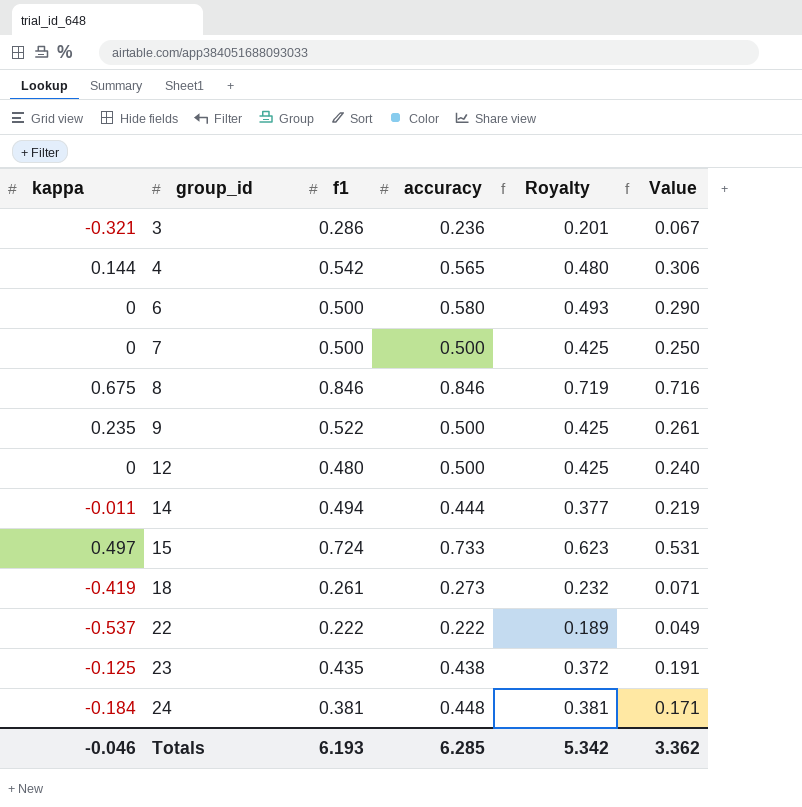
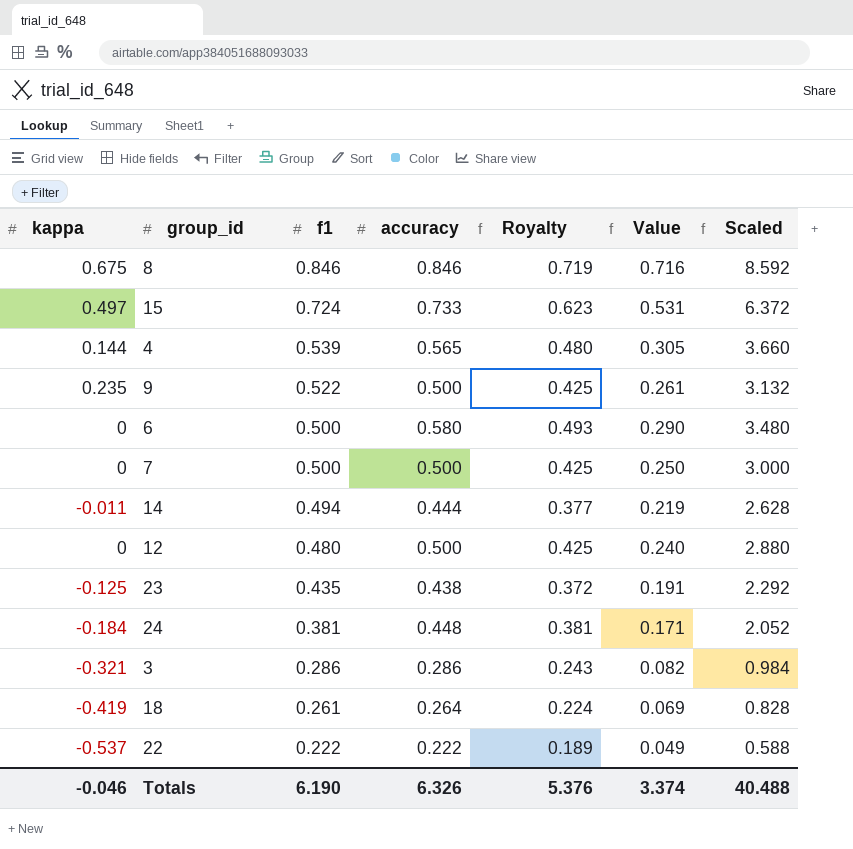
row order: group_id ascending -> f1 descending
column Scaled | formula: none -> [Value] * 12
4 | f1: 0.542 -> 0.539
4 | Value: 0.306 -> 0.305
3 | accuracy: 0.236 -> 0.286
3 | Royalty: 0.201 -> 0.243
3 | Value: 0.067 -> 0.082
18 | accuracy: 0.273 -> 0.264
18 | Royalty: 0.232 -> 0.224
18 | Value: 0.071 -> 0.069
Totals | f1: 6.193 -> 6.190
Totals | accuracy: 6.285 -> 6.326
Totals | Royalty: 5.342 -> 5.376
Totals | Value: 3.362 -> 3.374

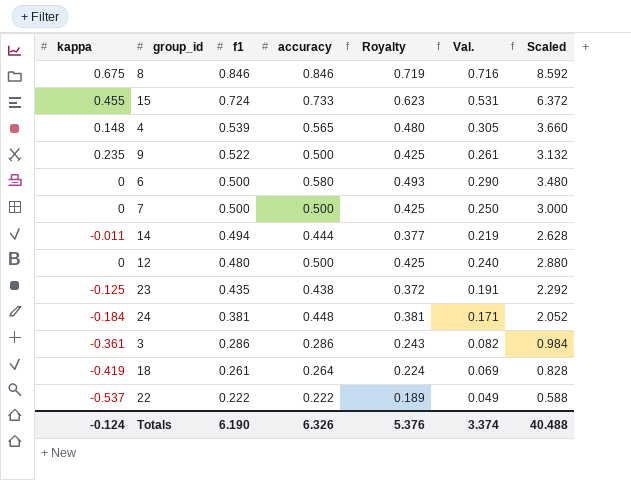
column name: Value -> Val.
15 | kappa: 0.497 -> 0.455
4 | kappa: 0.144 -> 0.148
3 | kappa: -0.321 -> -0.361
Totals | kappa: -0.046 -> -0.124

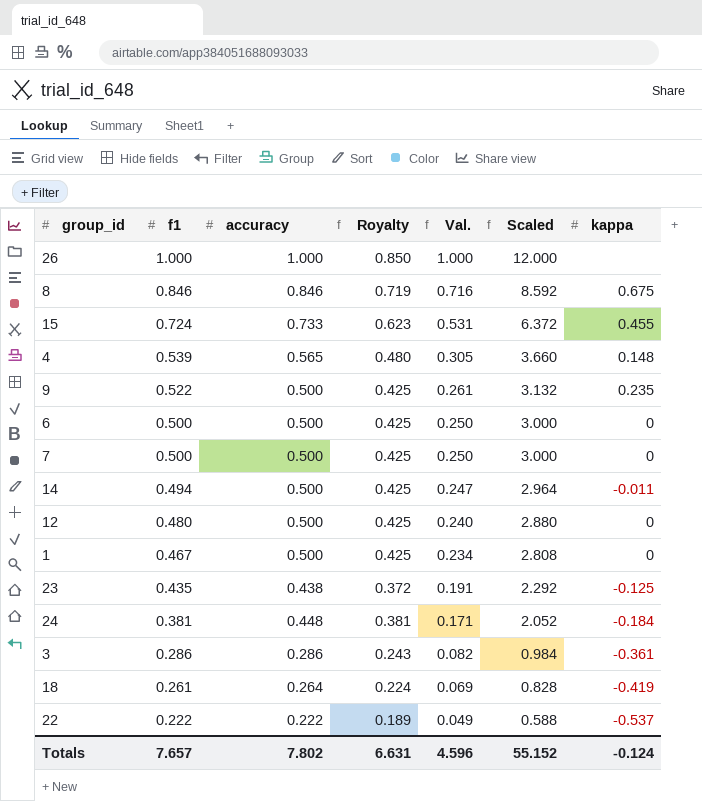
column kappa | position: 1 -> 7
row 26: none -> 1.000 | 1.000 | 0.850 | 1.000 | 12.000 | none
6 | accuracy: 0.580 -> 0.500
6 | Royalty: 0.493 -> 0.425
6 | Val.: 0.290 -> 0.250
6 | Scaled: 3.480 -> 3.000
14 | accuracy: 0.444 -> 0.500
14 | Royalty: 0.377 -> 0.425
14 | Val.: 0.219 -> 0.247
14 | Scaled: 2.628 -> 2.964
row 1: none -> 0.467 | 0.500 | 0.425 | 0.234 | 2.808 | 0
Totals | f1: 6.190 -> 7.657
Totals | accuracy: 6.326 -> 7.802
Totals | Royalty: 5.376 -> 6.631
Totals | Val.: 3.374 -> 4.596
Totals | Scaled: 40.488 -> 55.152

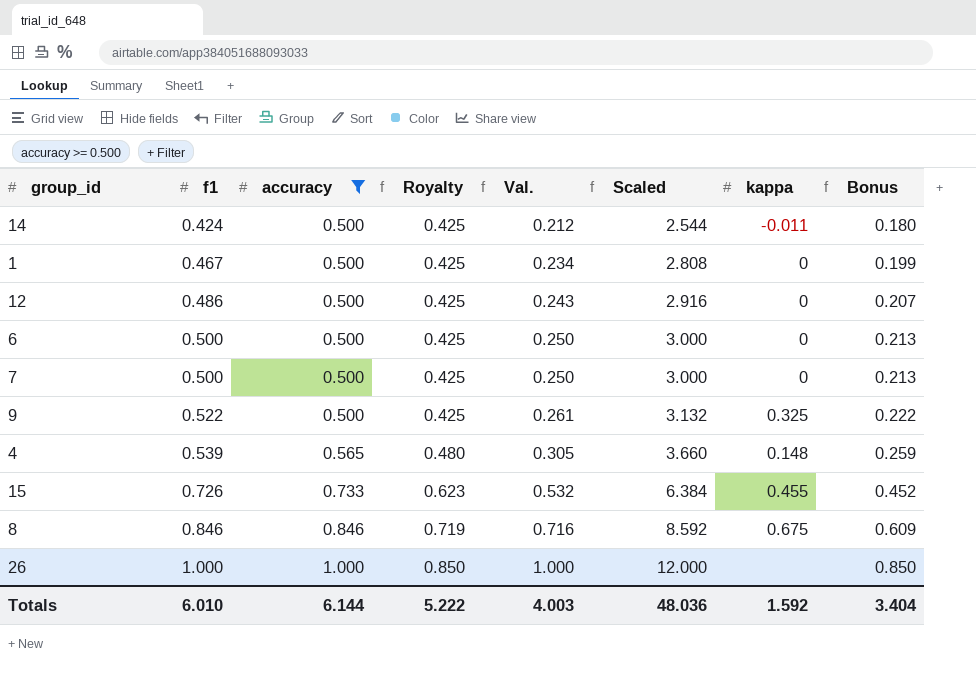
filter: none -> accuracy >= 0.500
row order: f1 descending -> f1 ascending
column Bonus | formula: none -> [Val.] * 0.85
14 | f1: 0.494 -> 0.424
14 | Val.: 0.247 -> 0.212
14 | Scaled: 2.964 -> 2.544
12 | f1: 0.480 -> 0.486
12 | Val.: 0.240 -> 0.243
12 | Scaled: 2.880 -> 2.916
9 | kappa: 0.235 -> 0.325
15 | f1: 0.724 -> 0.726
15 | Val.: 0.531 -> 0.532
15 | Scaled: 6.372 -> 6.384
Totals | f1: 7.657 -> 6.010
Totals | accuracy: 7.802 -> 6.144
Totals | Royalty: 6.631 -> 5.222
Totals | Val.: 4.596 -> 4.003
Totals | Scaled: 55.152 -> 48.036
Totals | kappa: -0.124 -> 1.592

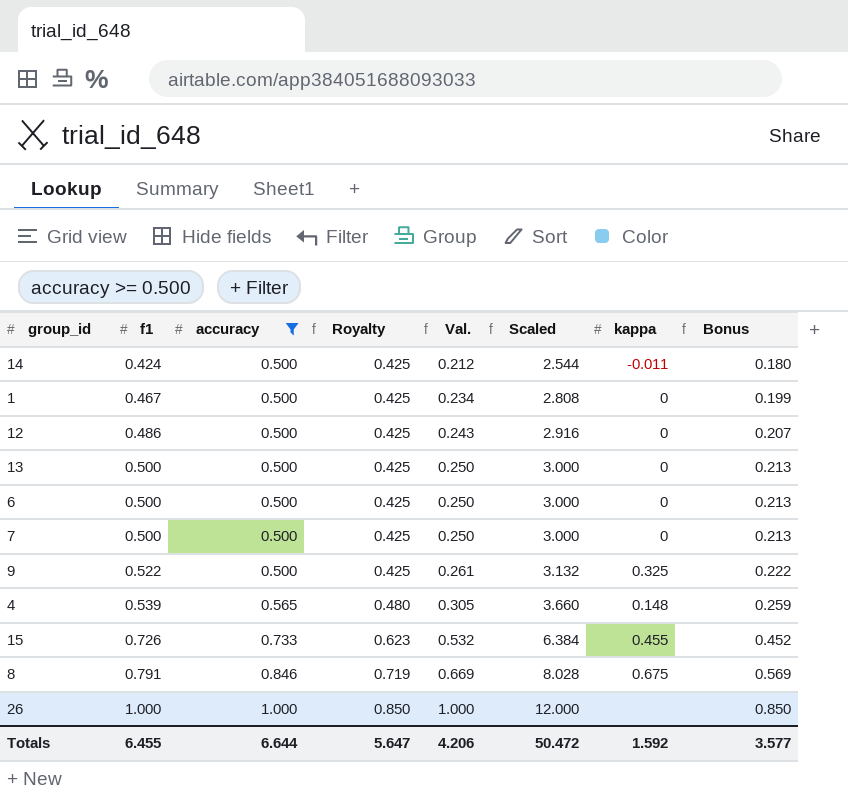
row 13: none -> 0.500 | 0.500 | 0.425 | 0.250 | 3.000 | 0 | 0.213
8 | f1: 0.846 -> 0.791
8 | Val.: 0.716 -> 0.669
8 | Scaled: 8.592 -> 8.028
8 | Bonus: 0.609 -> 0.569
Totals | f1: 6.010 -> 6.455
Totals | accuracy: 6.144 -> 6.644
Totals | Royalty: 5.222 -> 5.647
Totals | Val.: 4.003 -> 4.206
Totals | Scaled: 48.036 -> 50.472
Totals | Bonus: 3.404 -> 3.577

